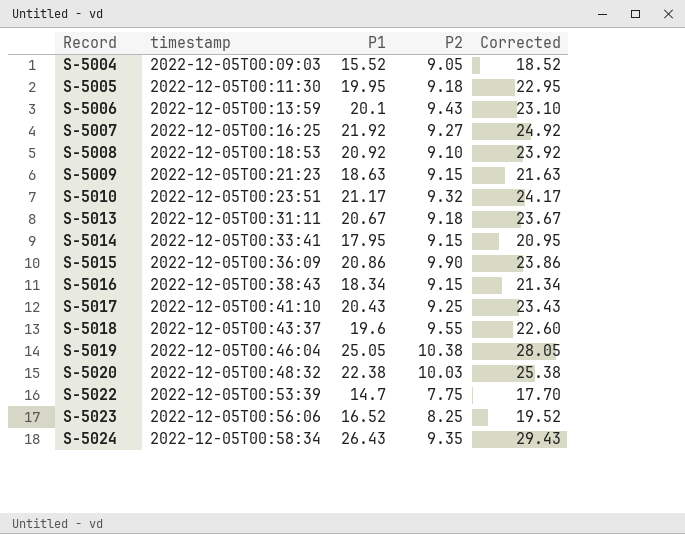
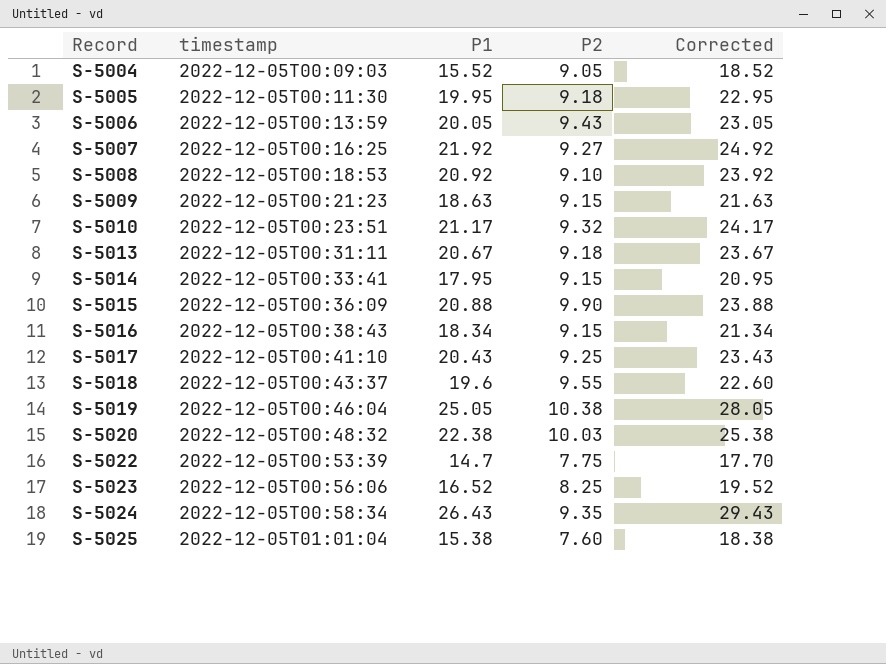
S-5006 | P1: 20.1 -> 20.05
S-5006 | Corrected: 23.10 -> 23.05
S-5015 | P1: 20.86 -> 20.88
S-5015 | Corrected: 23.86 -> 23.88
row S-5025: none -> 2022-12-05T01:01:04 | 15.38 | 7.60 | 18.38

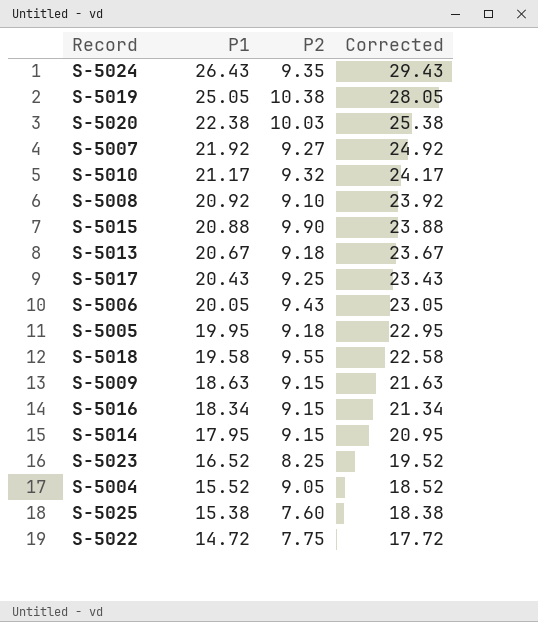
row order: Record ascending -> P1 descending
column timestamp | position: 2 -> none
S-5018 | P1: 19.6 -> 19.58
S-5018 | Corrected: 22.60 -> 22.58
S-5022 | P1: 14.7 -> 14.72
S-5022 | Corrected: 17.70 -> 17.72

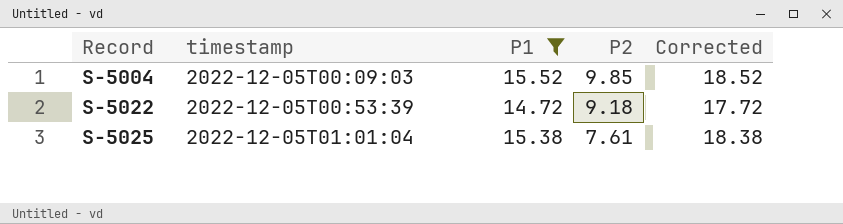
filter: none -> P1 <= 15.52
row order: P1 descending -> Record ascending
column timestamp | position: none -> 2
S-5004 | P2: 9.05 -> 9.85
S-5022 | P2: 7.75 -> 9.18
S-5025 | P2: 7.60 -> 7.61

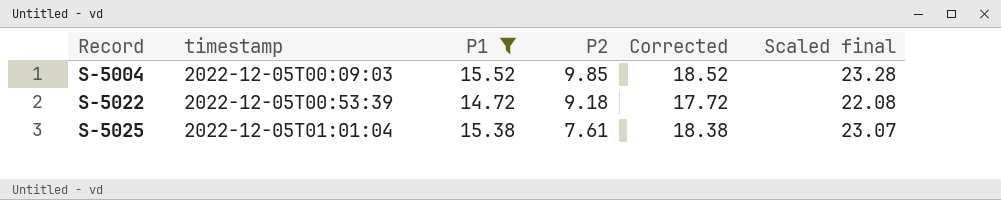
column Scaled final | formula: none -> [P1] * 1.5

